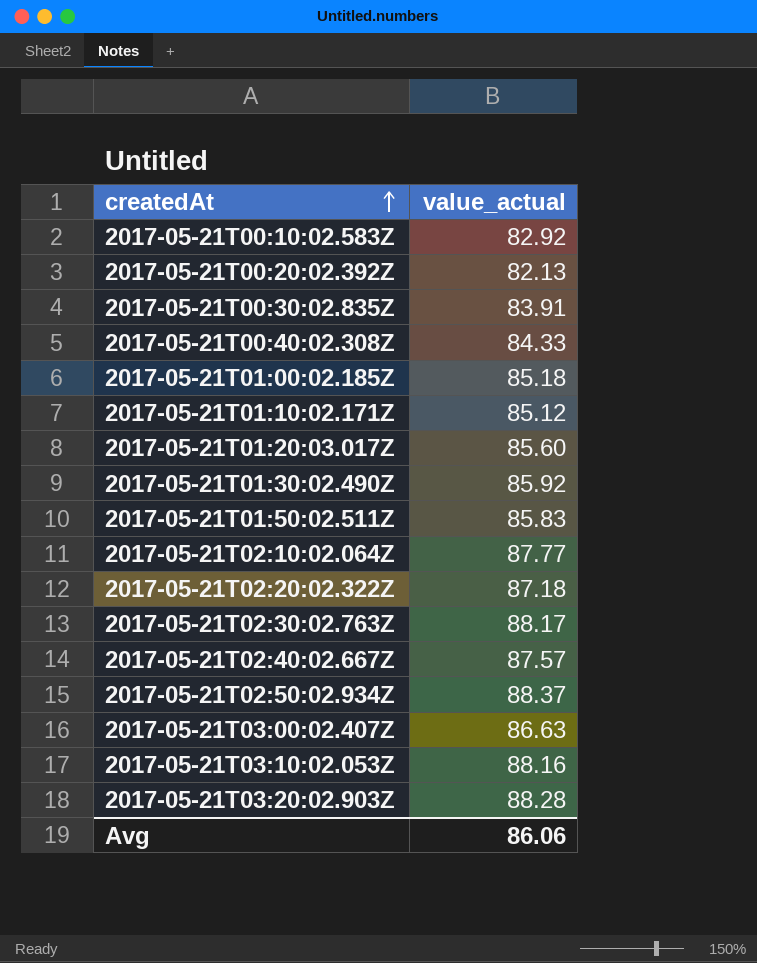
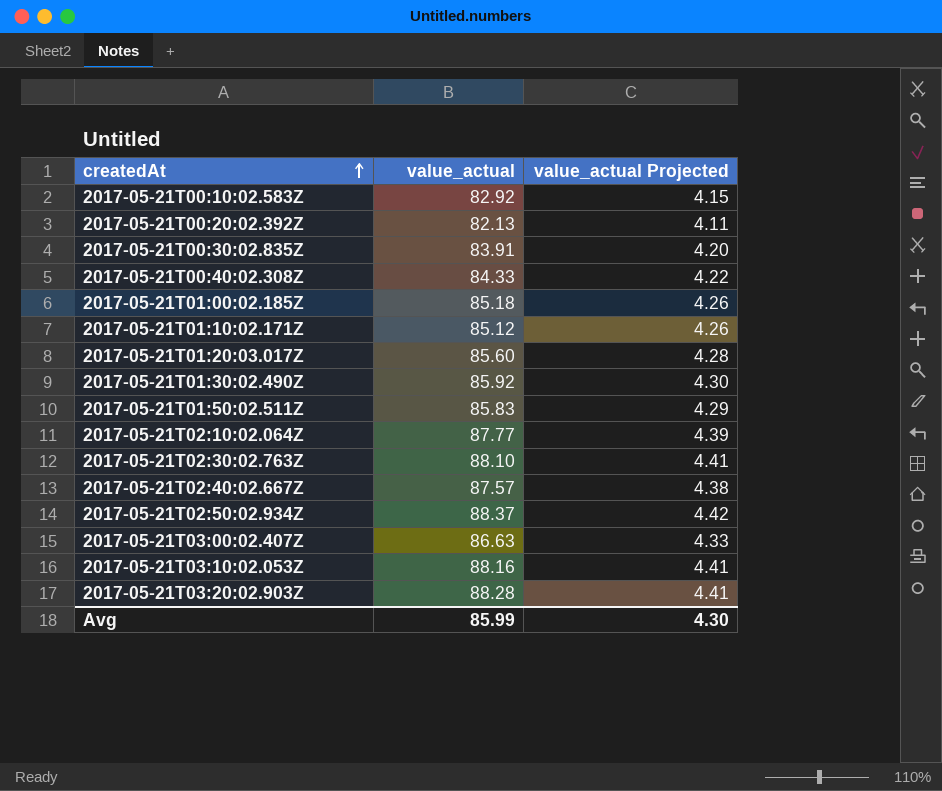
column value_actual Projected | formula: none -> [value_actual] * 0.05
row 2017-05-21T02:20:02.322Z: 87.18 -> none
2017-05-21T02:30:02.763Z | value_actual: 88.17 -> 88.10
Avg | value_actual: 86.06 -> 85.99

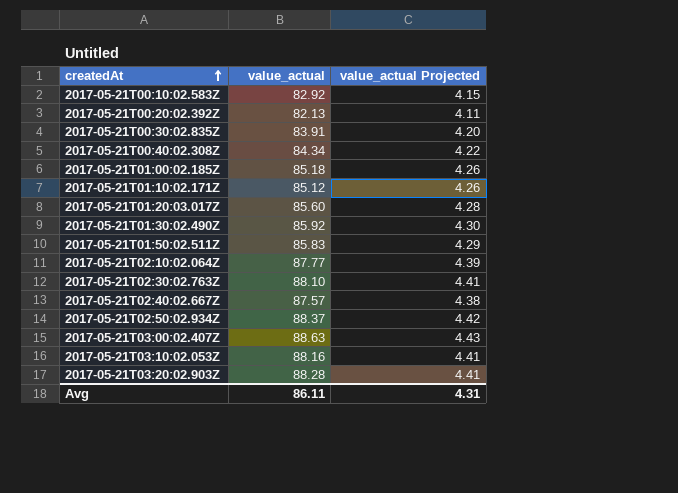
2017-05-21T00:40:02.308Z | value_actual: 84.33 -> 84.34
2017-05-21T03:00:02.407Z | value_actual: 86.63 -> 88.63
2017-05-21T03:00:02.407Z | value_actual Projected: 4.33 -> 4.43
Avg | value_actual: 85.99 -> 86.11
Avg | value_actual Projected: 4.30 -> 4.31

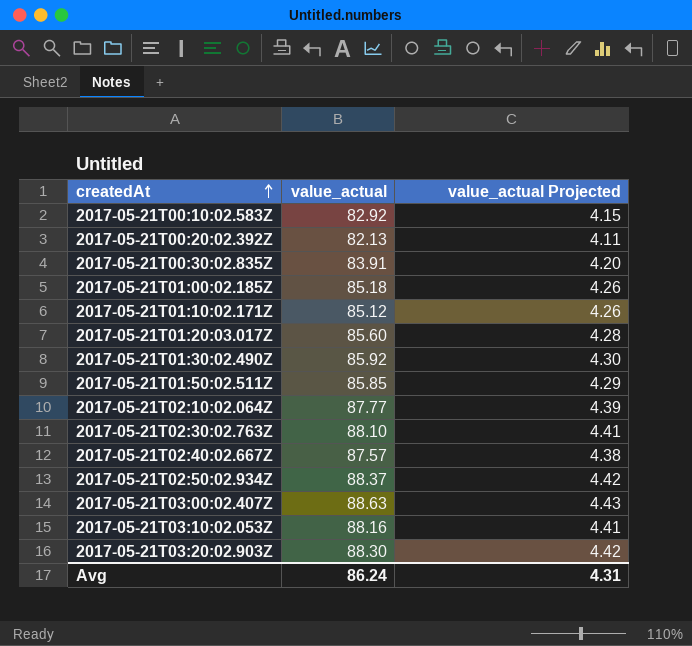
row 2017-05-21T00:40:02.308Z: 84.34 | 4.22 -> none
2017-05-21T01:50:02.511Z | value_actual: 85.83 -> 85.85
2017-05-21T03:20:02.903Z | value_actual: 88.28 -> 88.30
2017-05-21T03:20:02.903Z | value_actual Projected: 4.41 -> 4.42
Avg | value_actual: 86.11 -> 86.24

